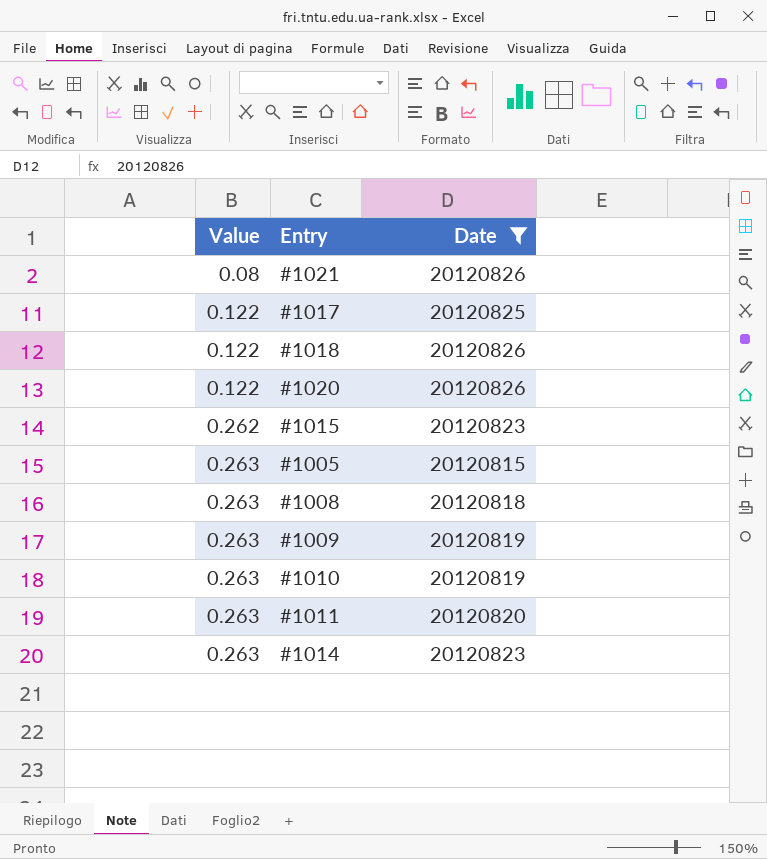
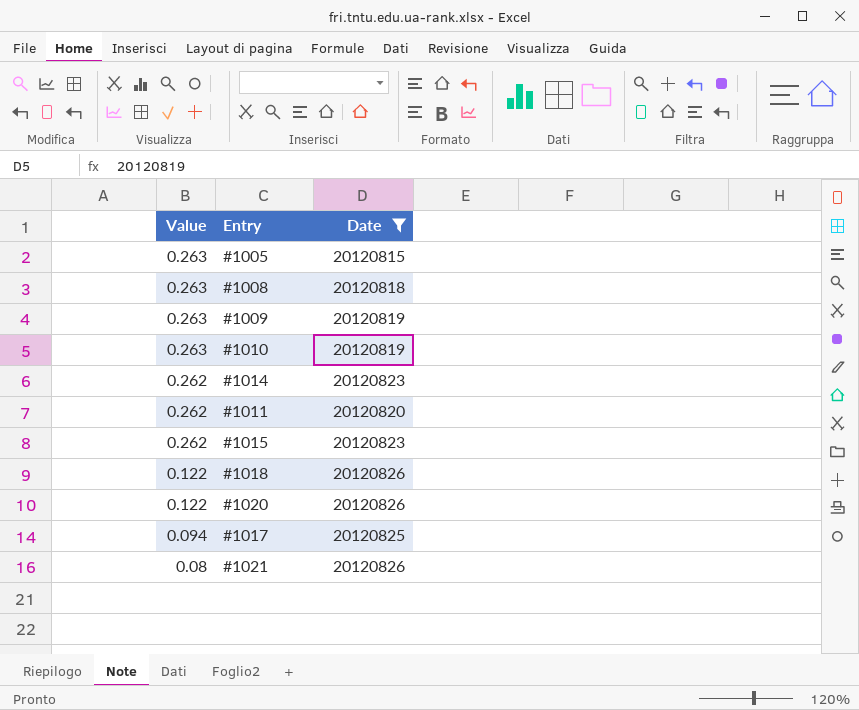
row order: Value ascending -> Value descending
#1014 | Value: 0.263 -> 0.262
#1011 | Value: 0.263 -> 0.262
#1017 | Value: 0.122 -> 0.094

